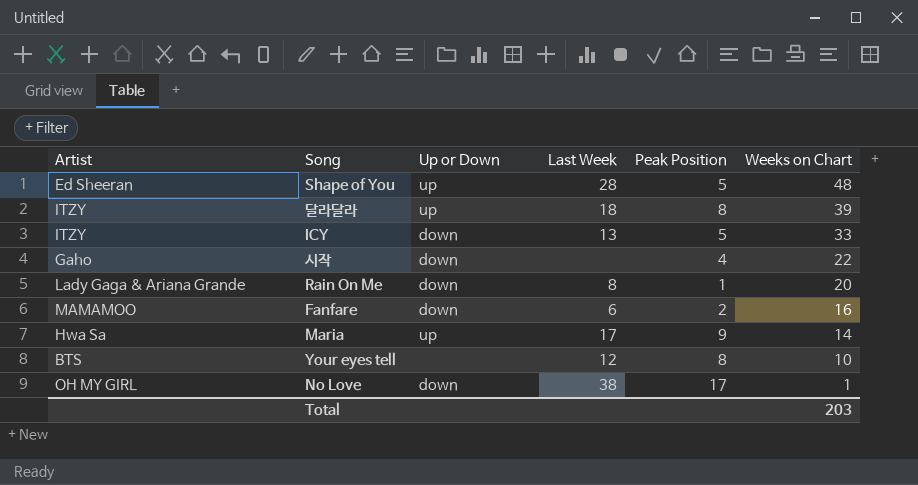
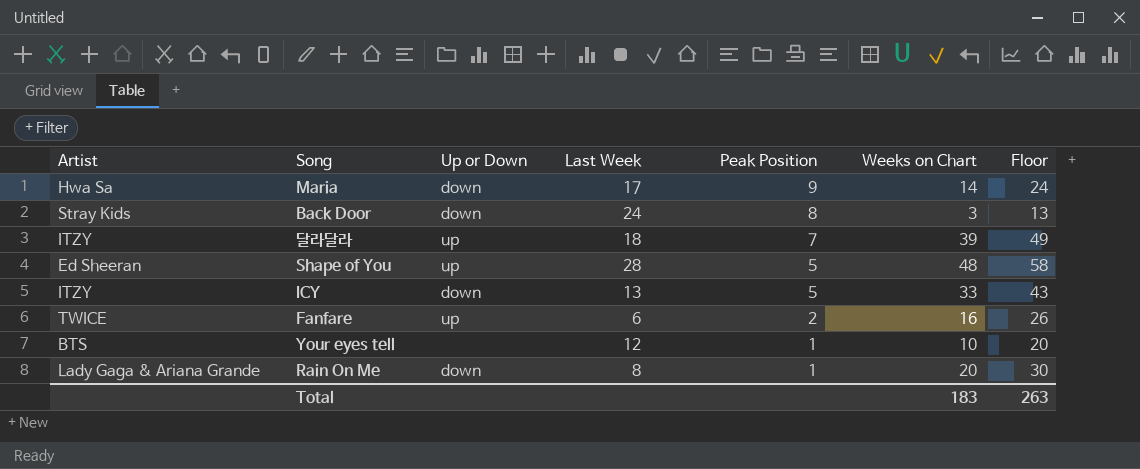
row order: Weeks on Chart descending -> Peak Position descending
column Floor | formula: none -> [Weeks on Chart] + 10
row 시작: Gaho | down | none | 4 | 22 -> none
row No Love: OH MY GIRL | down | 38 | 17 | 1 -> none
Maria | Up or Down: up -> down
row Back Door: none -> Stray Kids | down | 24 | 8 | 3 | 13
달라달라 | Peak Position: 8 -> 7
Fanfare | Artist: MAMAMOO -> TWICE
Fanfare | Up or Down: down -> up
Your eyes tell | Peak Position: 8 -> 1
Total | Weeks on Chart: 203 -> 183

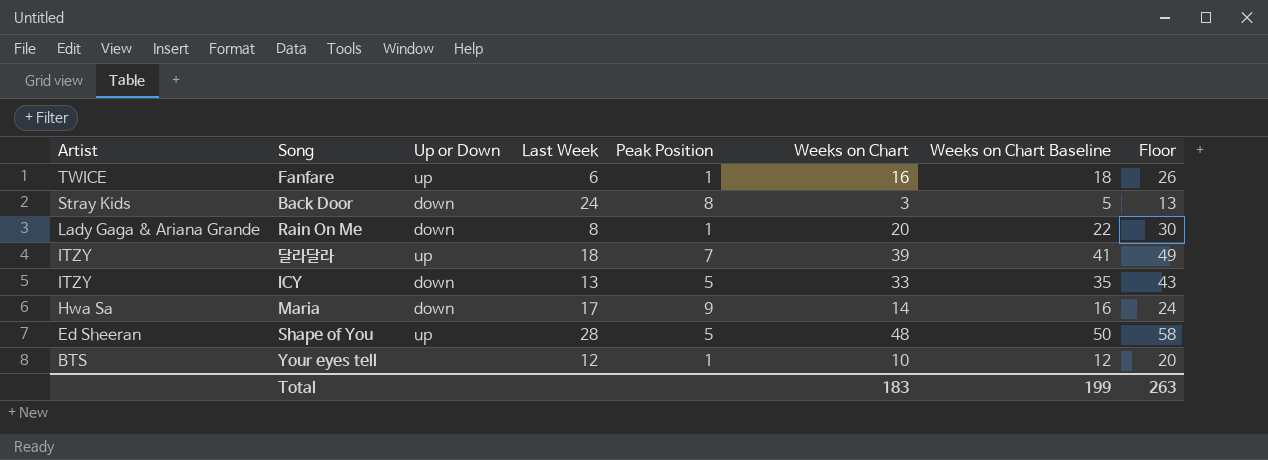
row order: Peak Position descending -> Artist descending
column Weeks on Chart Baseline | formula: none -> [Weeks on Chart] + 2
Fanfare | Peak Position: 2 -> 1

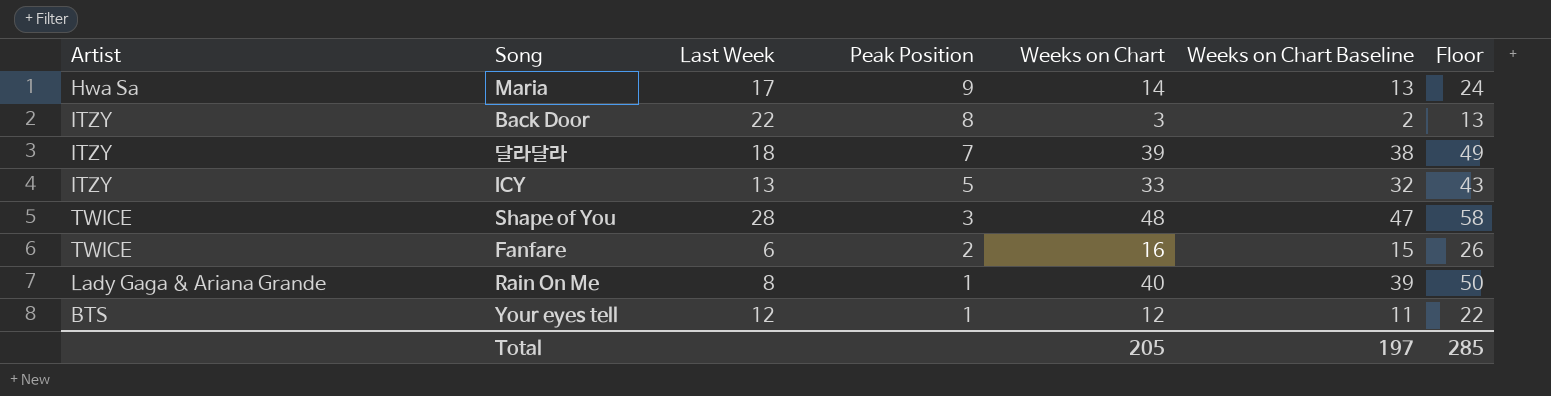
row order: Artist descending -> Peak Position descending
column Up or Down | position: 3 -> none
column Weeks on Chart Baseline | formula: [Weeks on Chart] + 2 -> [Weeks on Chart] - 1
Back Door | Artist: Stray Kids -> ITZY
Back Door | Last Week: 24 -> 22
Shape of You | Artist: Ed Sheeran -> TWICE
Shape of You | Peak Position: 5 -> 3
Fanfare | Peak Position: 1 -> 2
Rain On Me | Weeks on Chart: 20 -> 40
Rain On Me | Floor: 30 -> 50
Your eyes tell | Weeks on Chart: 10 -> 12
Your eyes tell | Floor: 20 -> 22
Total | Weeks on Chart: 183 -> 205
Total | Weeks on Chart Baseline: 199 -> 197
Total | Floor: 263 -> 285

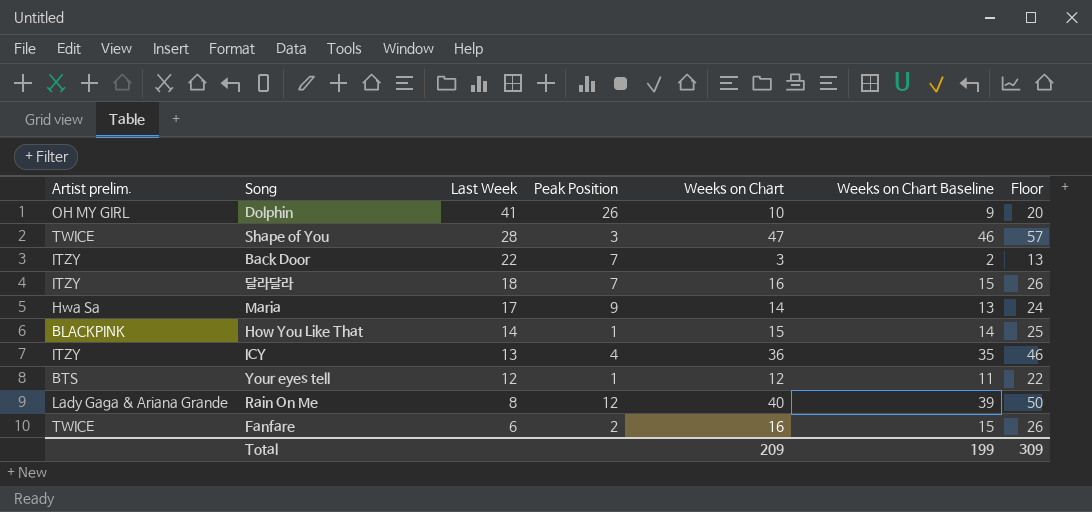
row order: Peak Position descending -> Last Week descending
column name: Artist -> Artist prelim.
row Dolphin: none -> OH MY GIRL | 41 | 26 | 10 | 9 | 20
Shape of You | Weeks on Chart: 48 -> 47
Shape of You | Weeks on Chart Baseline: 47 -> 46
Shape of You | Floor: 58 -> 57
Back Door | Peak Position: 8 -> 7
달라달라 | Weeks on Chart: 39 -> 16
달라달라 | Weeks on Chart Baseline: 38 -> 15
달라달라 | Floor: 49 -> 26
row How You Like That: none -> BLACKPINK | 14 | 1 | 15 | 14 | 25
ICY | Peak Position: 5 -> 4
ICY | Weeks on Chart: 33 -> 36
ICY | Weeks on Chart Baseline: 32 -> 35
ICY | Floor: 43 -> 46
Rain On Me | Peak Position: 1 -> 12
Total | Weeks on Chart: 205 -> 209
Total | Weeks on Chart Baseline: 197 -> 199
Total | Floor: 285 -> 309

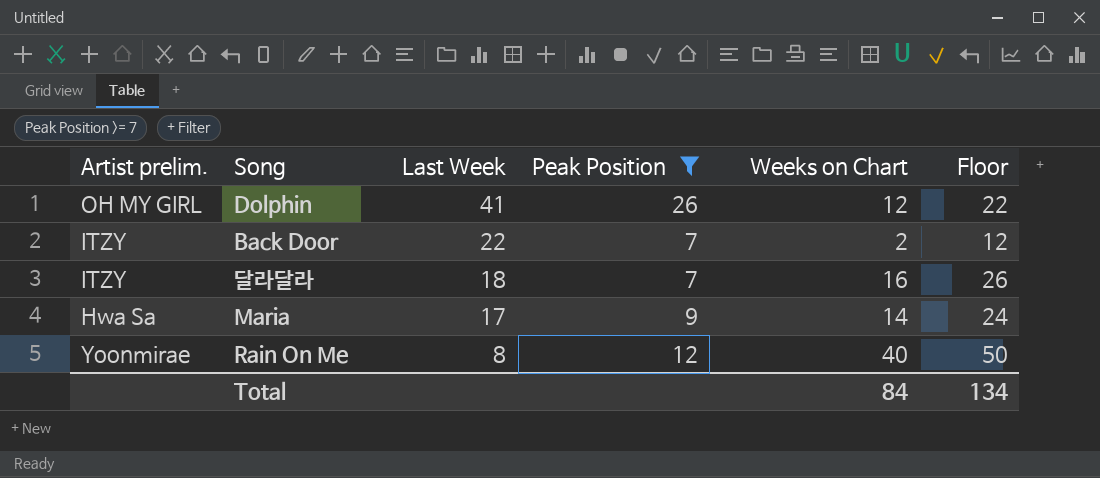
filter: none -> Peak Position >= 7
column Weeks on Chart Baseline | formula: [Weeks on Chart] - 1 -> none
Dolphin | Weeks on Chart: 10 -> 12
Dolphin | Floor: 20 -> 22
Back Door | Weeks on Chart: 3 -> 2
Back Door | Floor: 13 -> 12
Rain On Me | Artist prelim.: Lady Gaga & Ariana Grande -> Yoonmirae
Total | Weeks on Chart: 209 -> 84
Total | Floor: 309 -> 134

